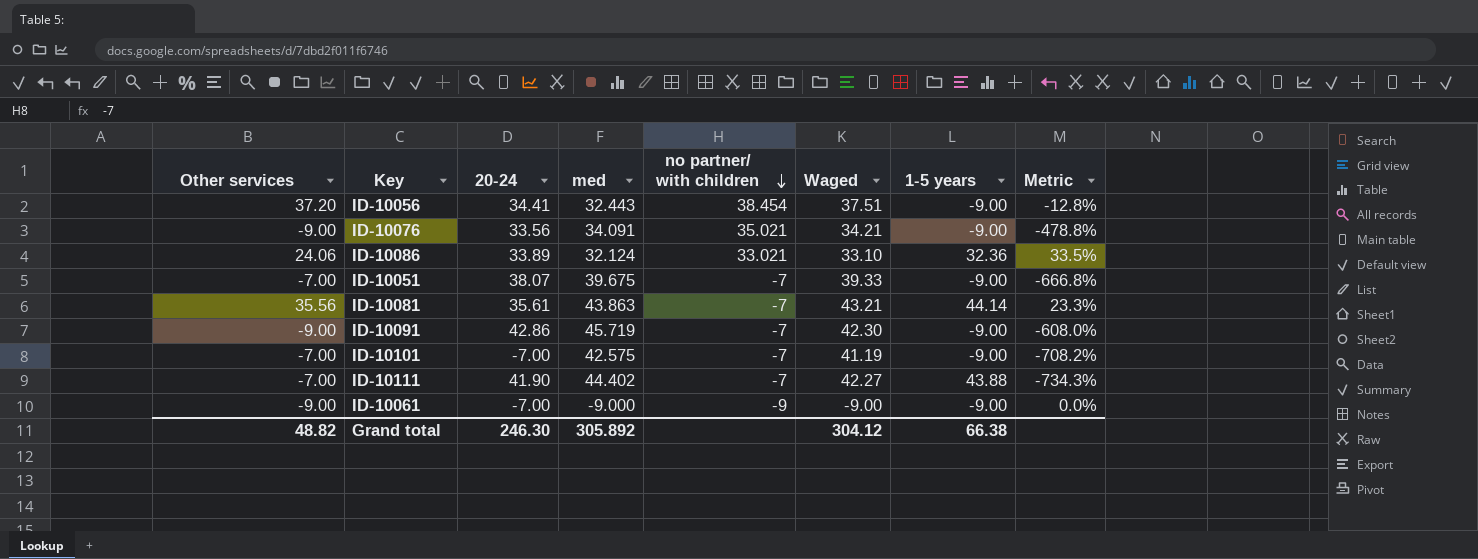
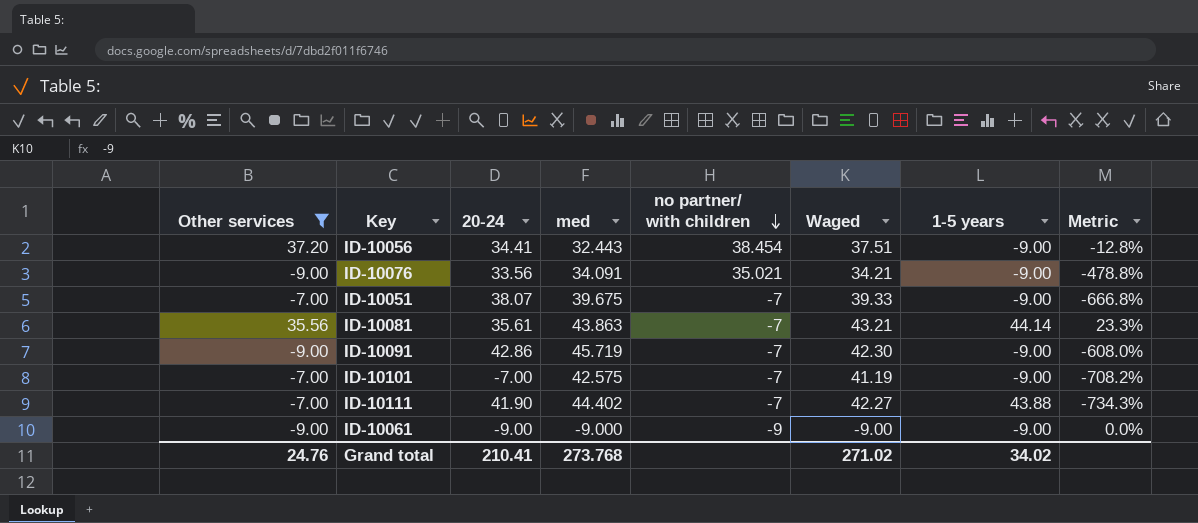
filter: none -> Other services != 24.06
ID-10061 | 20-24: -7.00 -> -9.00
Grand total | Other services: 48.82 -> 24.76
Grand total | 20-24: 246.30 -> 210.41
Grand total | med: 305.892 -> 273.768
Grand total | Waged: 304.12 -> 271.02
Grand total | 1-5 years: 66.38 -> 34.02

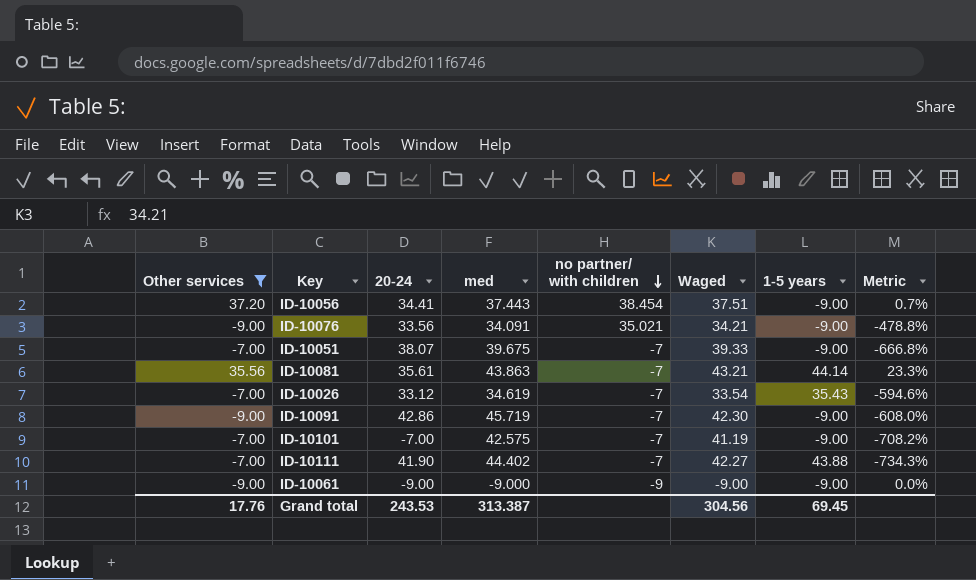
ID-10056 | med: 32.443 -> 37.443
ID-10056 | Metric: -12.8% -> 0.7%
row ID-10026: none -> -7.00 | 33.12 | 34.619 | -7 | 33.54 | 35.43 | -594.6%
Grand total | Other services: 24.76 -> 17.76
Grand total | 20-24: 210.41 -> 243.53
Grand total | med: 273.768 -> 313.387
Grand total | Waged: 271.02 -> 304.56
Grand total | 1-5 years: 34.02 -> 69.45

